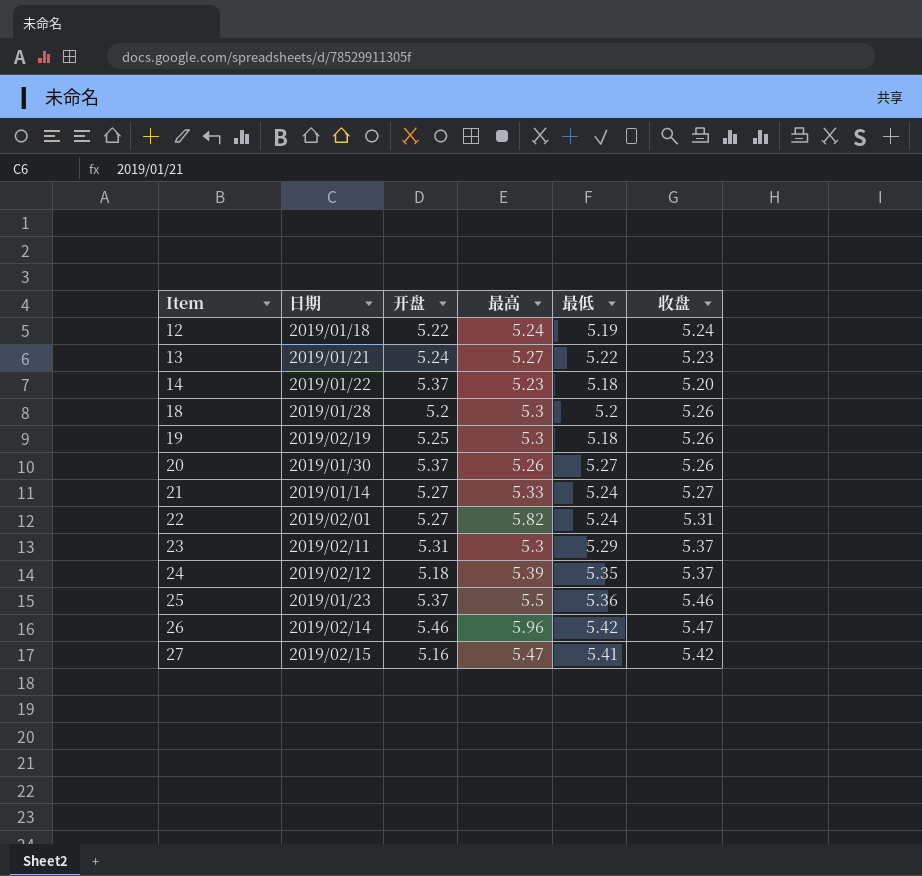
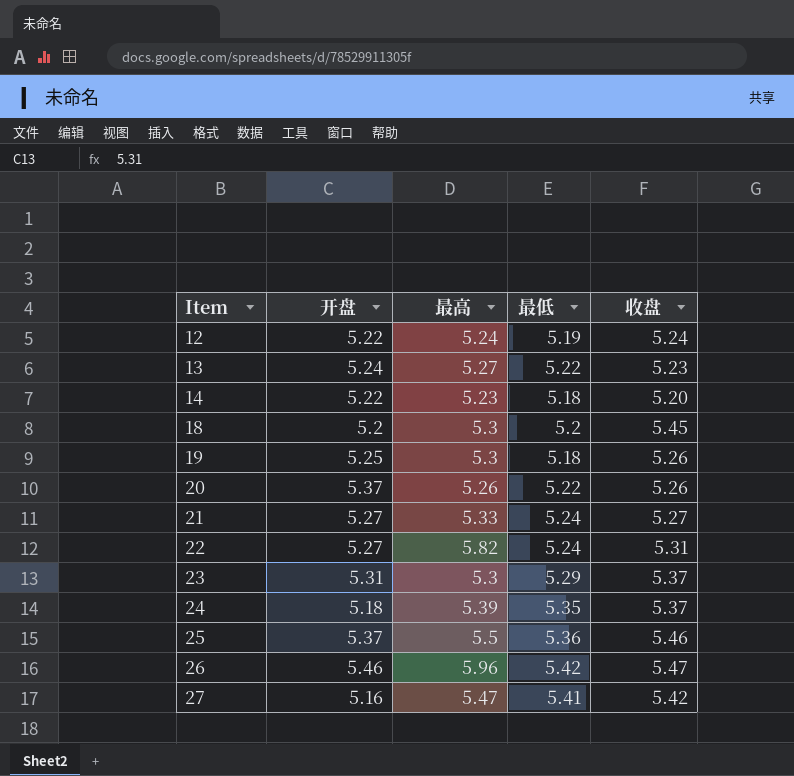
column 日期 | position: 2 -> none
14 | 开盘: 5.37 -> 5.22
18 | 收盘: 5.26 -> 5.45
20 | 最低: 5.27 -> 5.22

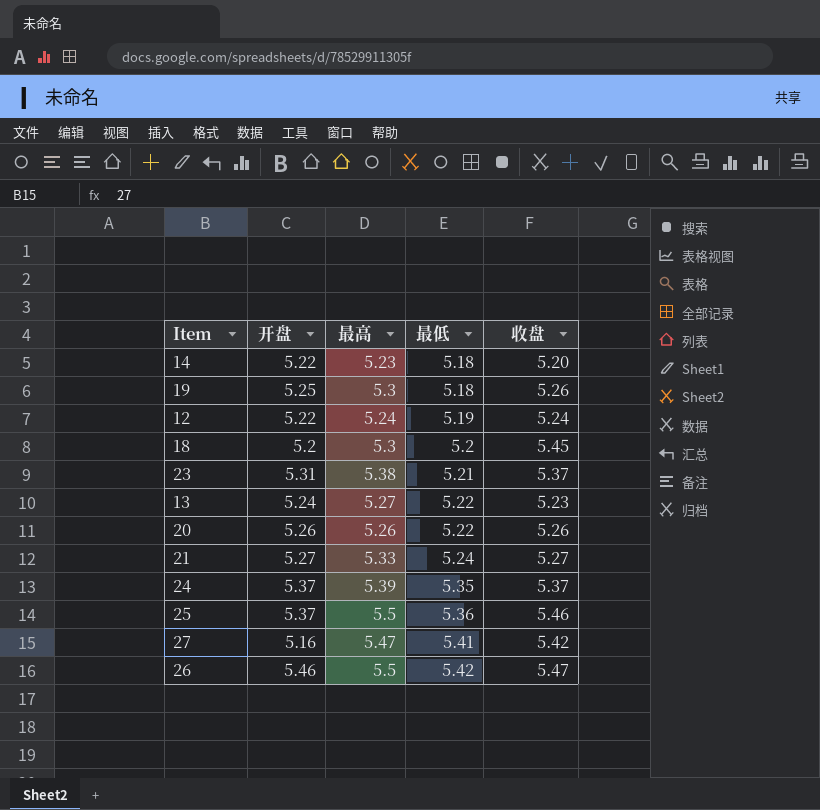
row order: Item ascending -> 最低 ascending
row 22: 5.27 | 5.82 | 5.24 | 5.31 -> none
23 | 最高: 5.3 -> 5.38
23 | 最低: 5.29 -> 5.21
20 | 开盘: 5.37 -> 5.26
24 | 开盘: 5.18 -> 5.37
26 | 最高: 5.96 -> 5.5

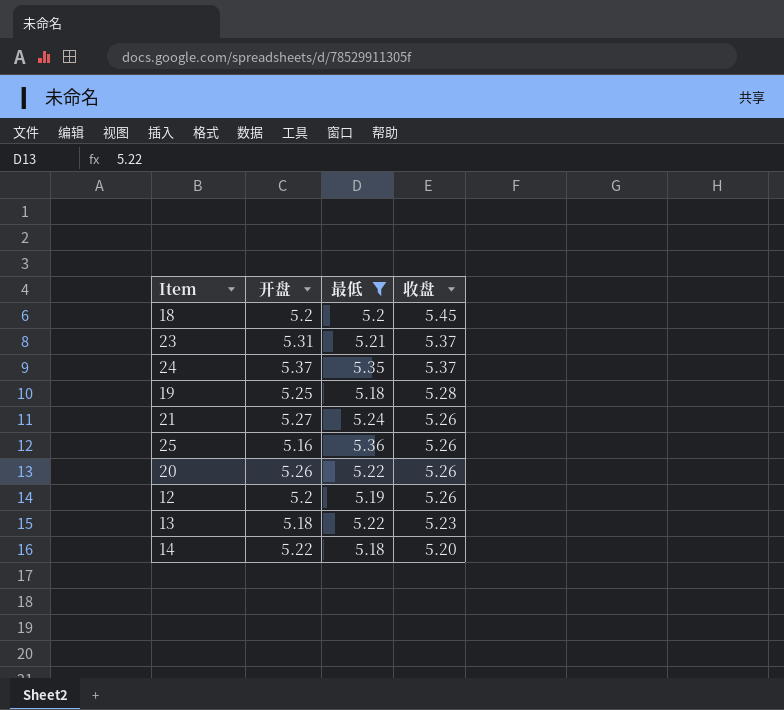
filter: none -> 最低 <= 5.36
row order: 最低 ascending -> 收盘 descending
column 最高 | position: 3 -> none
19 | 收盘: 5.26 -> 5.28
21 | 收盘: 5.27 -> 5.26
25 | 开盘: 5.37 -> 5.16
25 | 收盘: 5.46 -> 5.26
12 | 开盘: 5.22 -> 5.2
12 | 收盘: 5.24 -> 5.26
13 | 开盘: 5.24 -> 5.18

